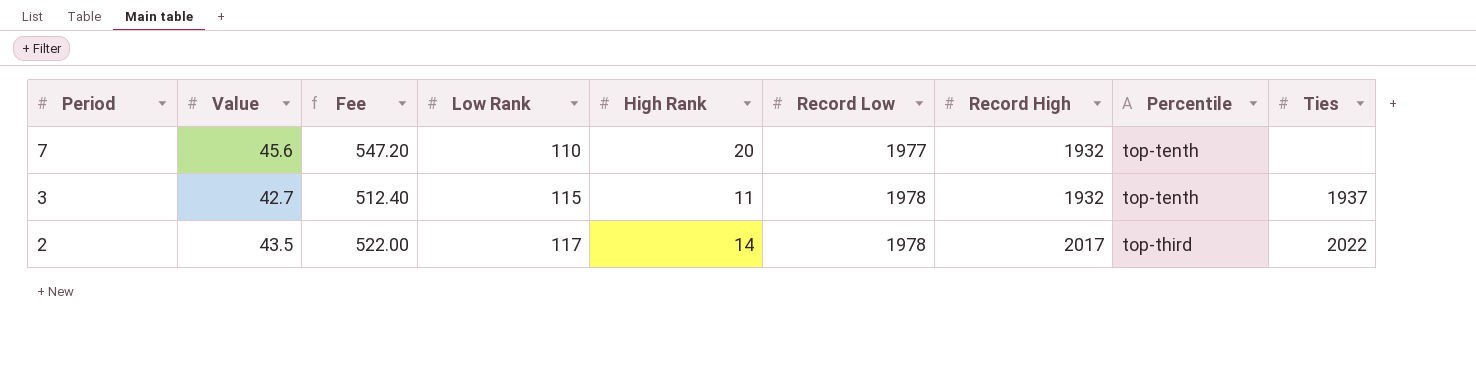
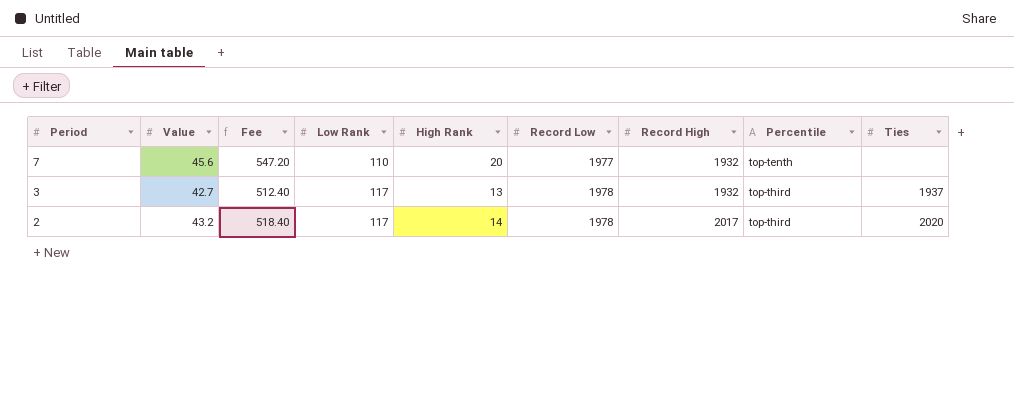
3 | Low Rank: 115 -> 117
3 | High Rank: 11 -> 13
3 | Percentile: top-tenth -> top-third
2 | Value: 43.5 -> 43.2
2 | Fee: 522.00 -> 518.40
2 | Ties: 2022 -> 2020

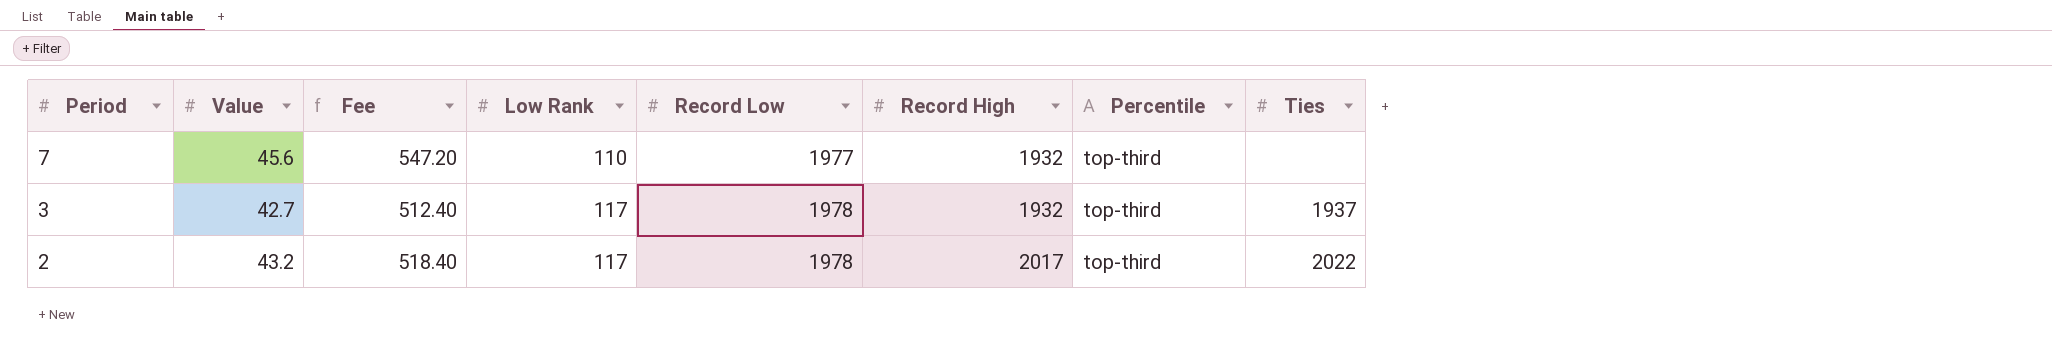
column High Rank | position: 5 -> none
7 | Percentile: top-tenth -> top-third
2 | Ties: 2020 -> 2022

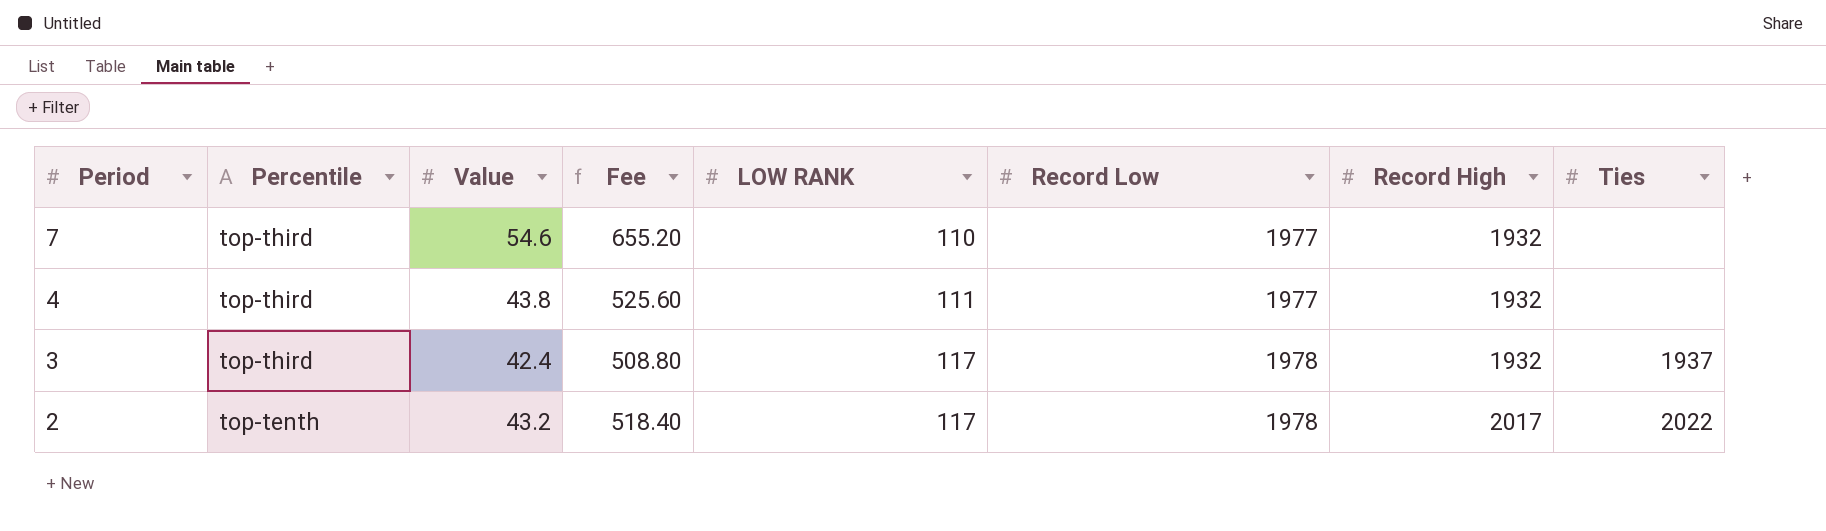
column Percentile | position: 7 -> 2
column name: Low Rank -> LOW RANK
7 | Value: 45.6 -> 54.6
7 | Fee: 547.20 -> 655.20
row 4: none -> top-third | 43.8 | 525.60 | 111 | 1977 | 1932 | none
3 | Value: 42.7 -> 42.4
3 | Fee: 512.40 -> 508.80
2 | Percentile: top-third -> top-tenth

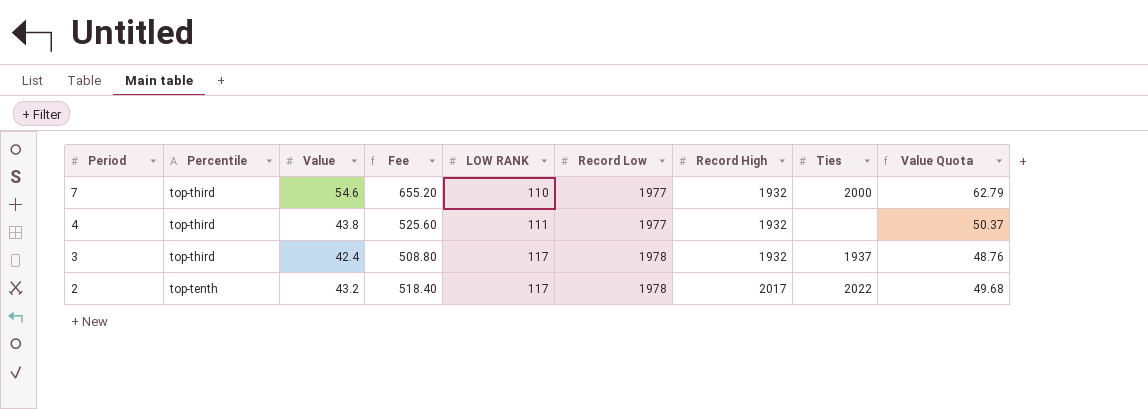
column Value Quota | formula: none -> [Value] * 1.15
7 | Ties: none -> 2000

